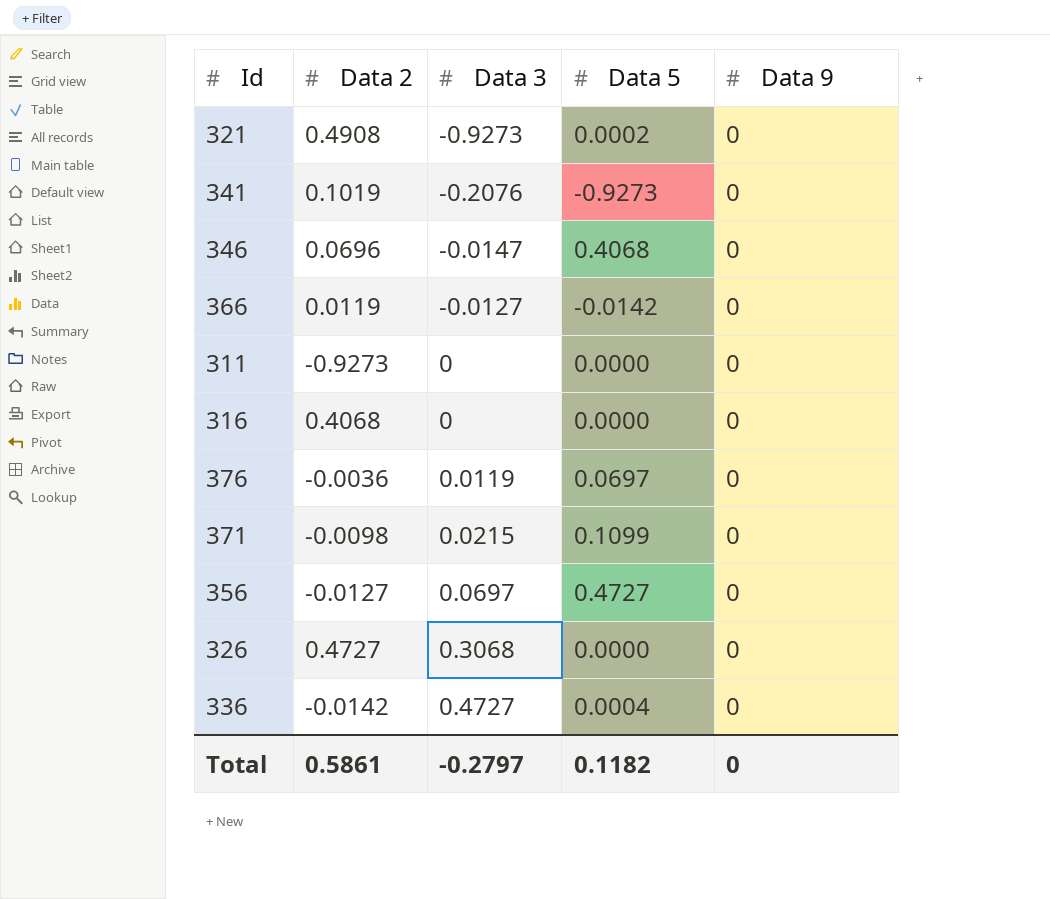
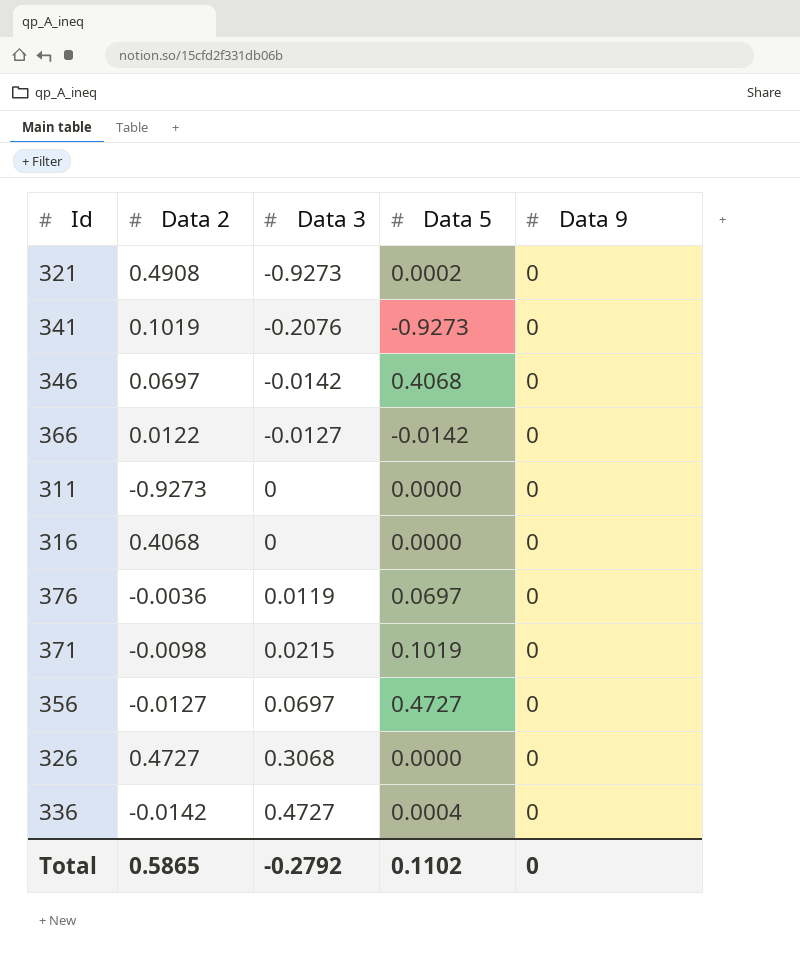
346 | Data 2: 0.0696 -> 0.0697
346 | Data 3: -0.0147 -> -0.0142
366 | Data 2: 0.0119 -> 0.0122
371 | Data 5: 0.1099 -> 0.1019
Total | Data 2: 0.5861 -> 0.5865
Total | Data 3: -0.2797 -> -0.2792
Total | Data 5: 0.1182 -> 0.1102

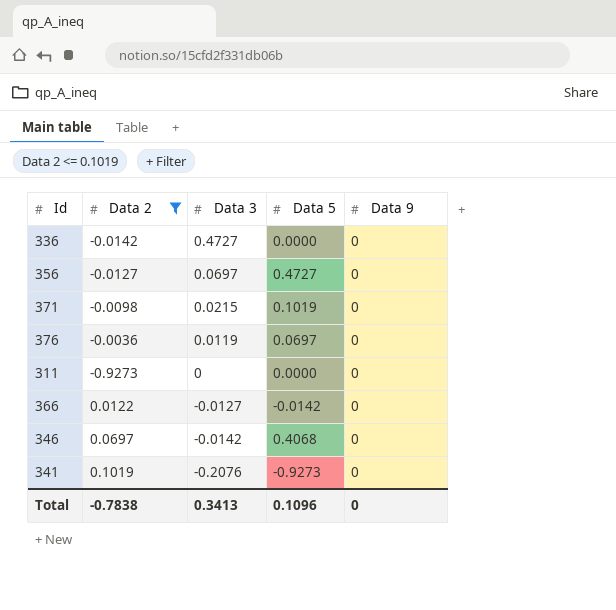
filter: none -> Data 2 <= 0.1019
row order: Data 3 ascending -> Data 3 descending
336 | Data 5: 0.0004 -> 0.0000
Total | Data 2: 0.5865 -> -0.7838
Total | Data 3: -0.2792 -> 0.3413
Total | Data 5: 0.1102 -> 0.1096

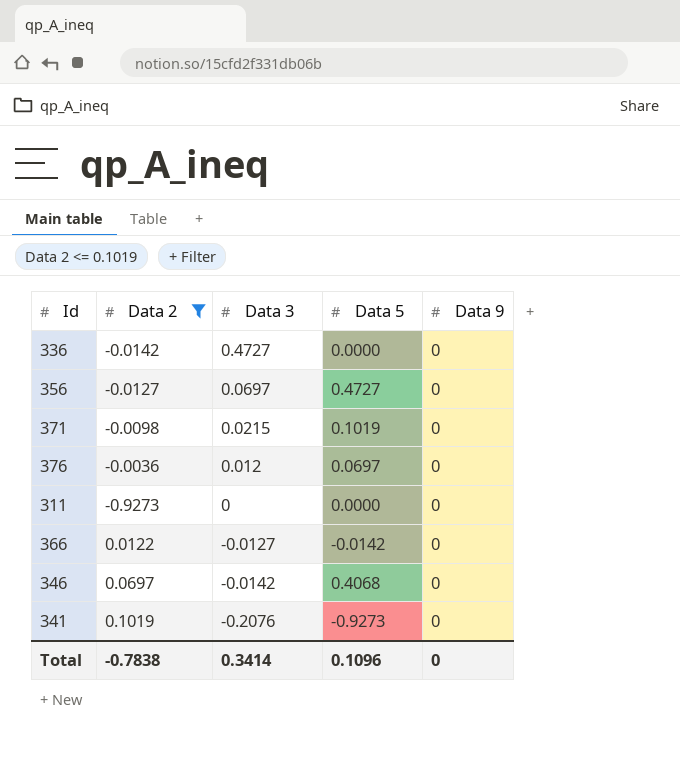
376 | Data 3: 0.0119 -> 0.012
Total | Data 3: 0.3413 -> 0.3414

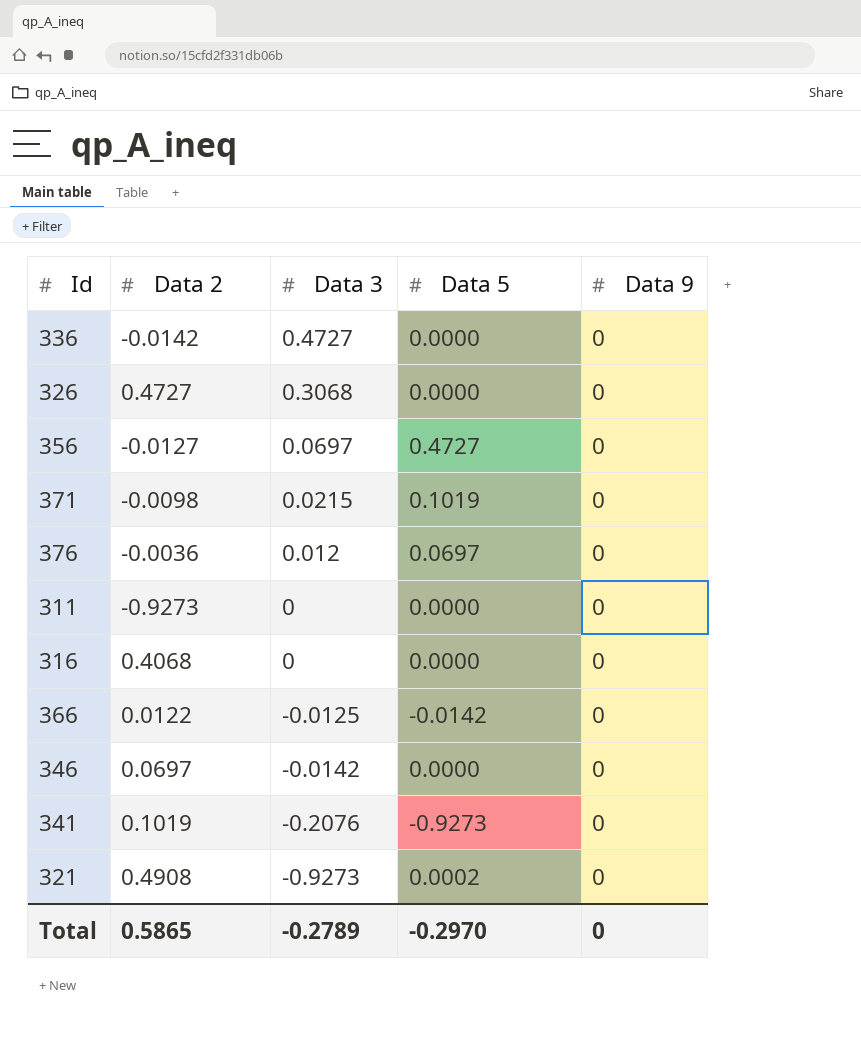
filter: Data 2 <= 0.1019 -> none
366 | Data 3: -0.0127 -> -0.0125
346 | Data 5: 0.4068 -> 0.0000
Total | Data 2: -0.7838 -> 0.5865
Total | Data 3: 0.3414 -> -0.2789
Total | Data 5: 0.1096 -> -0.2970

